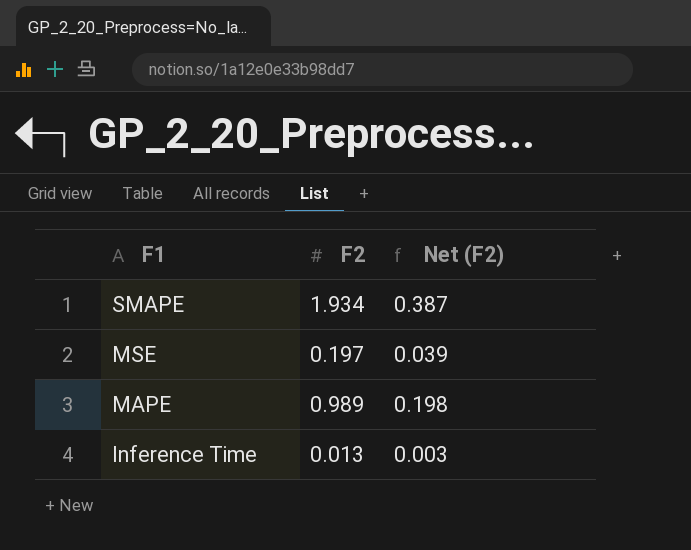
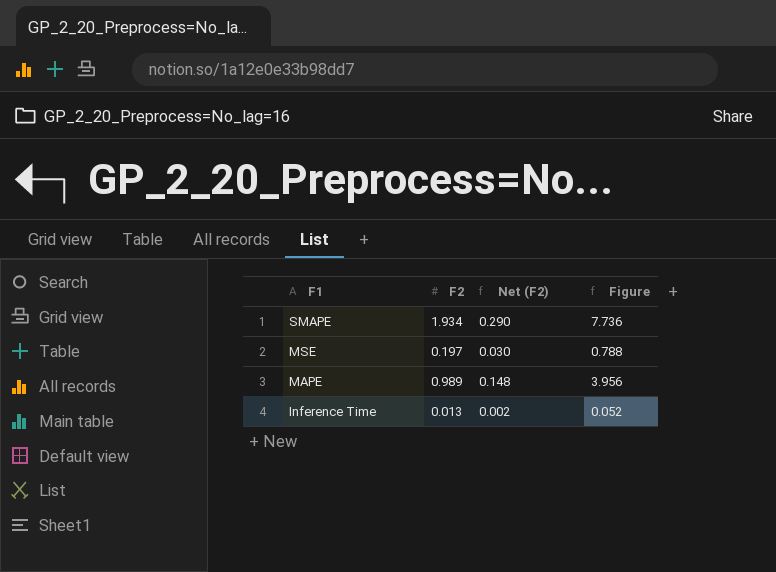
column Net (F2) | formula: [F2] * 0.2 -> [F2] * 0.15
column Figure | formula: none -> [F2] * 4

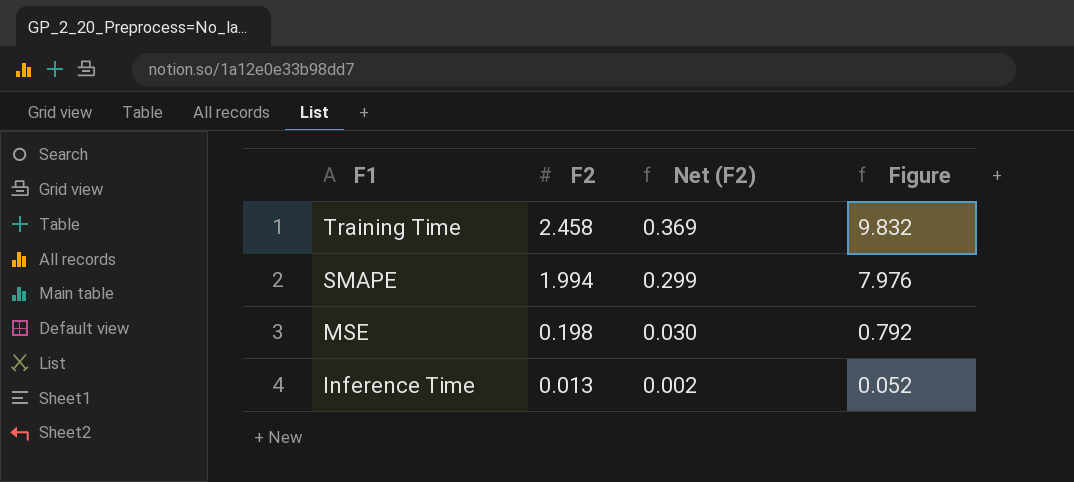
row MAPE: 0.989 | 0.148 | 3.956 -> none
row Training Time: none -> 2.458 | 0.369 | 9.832
SMAPE | F2: 1.934 -> 1.994
SMAPE | Net (F2): 0.290 -> 0.299
SMAPE | Figure: 7.736 -> 7.976
MSE | F2: 0.197 -> 0.198
MSE | Figure: 0.788 -> 0.792

